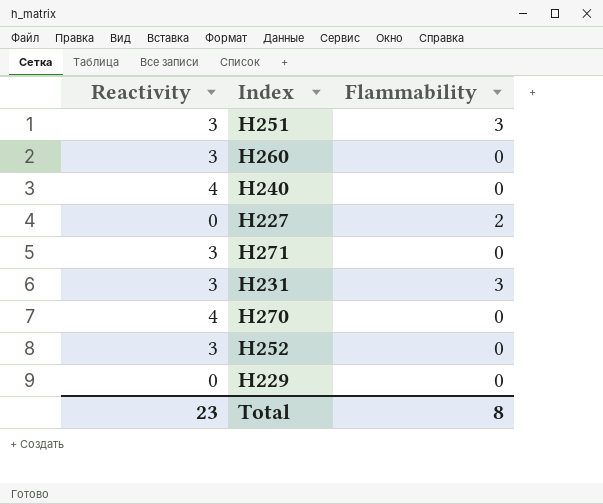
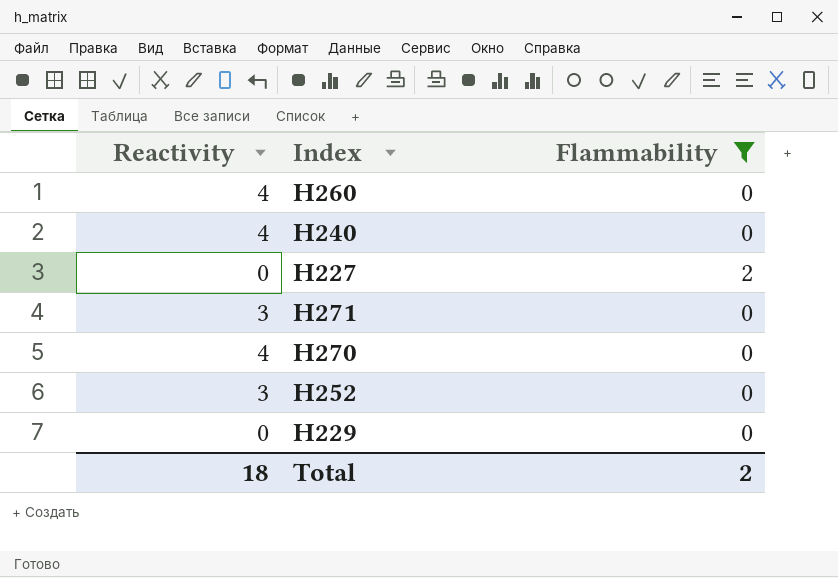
filter: none -> Flammability != 3
H260 | Reactivity: 3 -> 4
Total | Reactivity: 23 -> 18
Total | Flammability: 8 -> 2

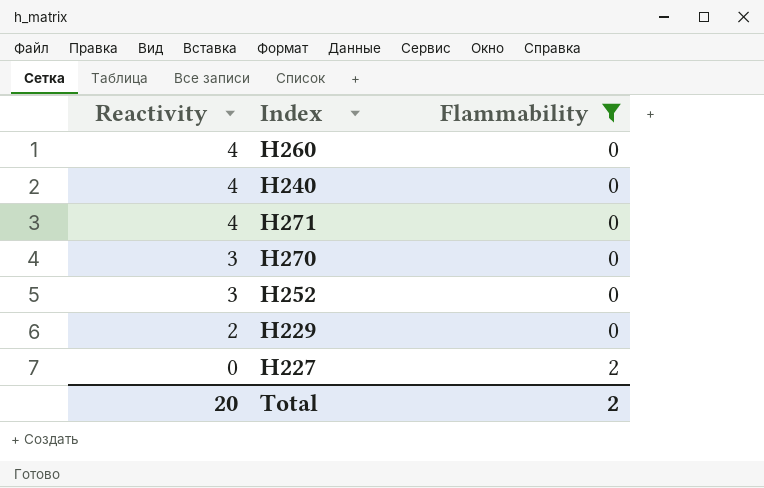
row order: none -> Reactivity descending
H271 | Reactivity: 3 -> 4
H270 | Reactivity: 4 -> 3
H229 | Reactivity: 0 -> 2
Total | Reactivity: 18 -> 20

